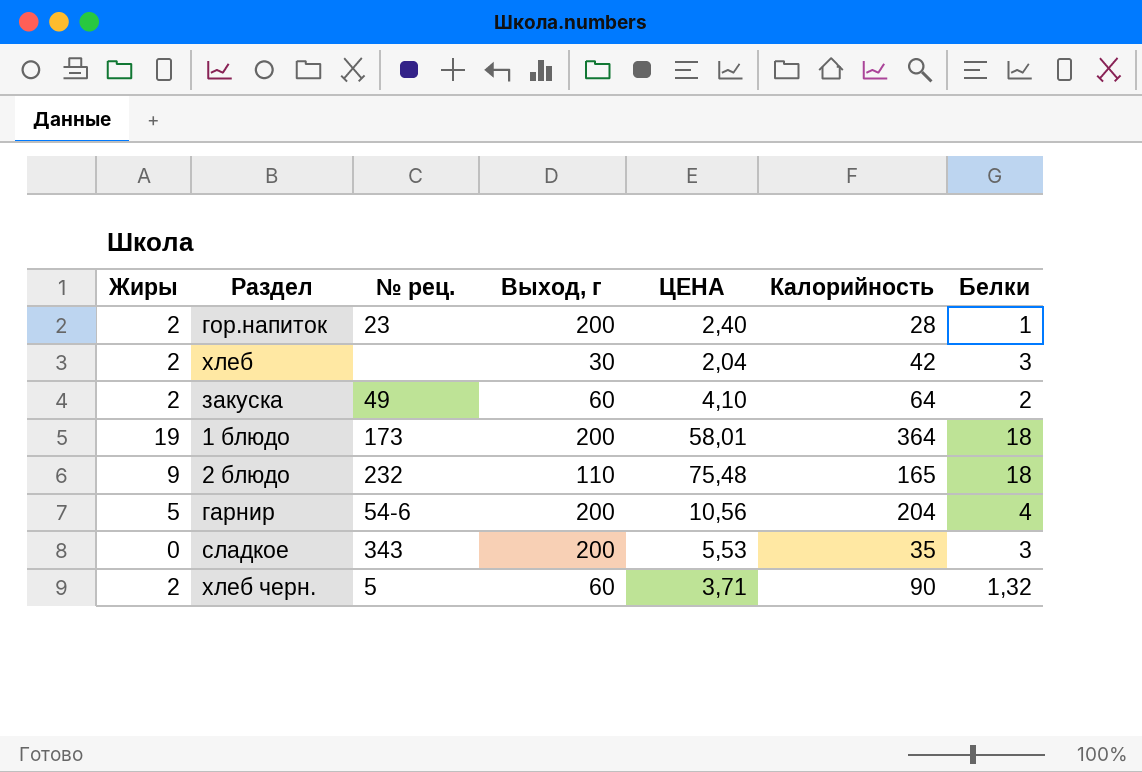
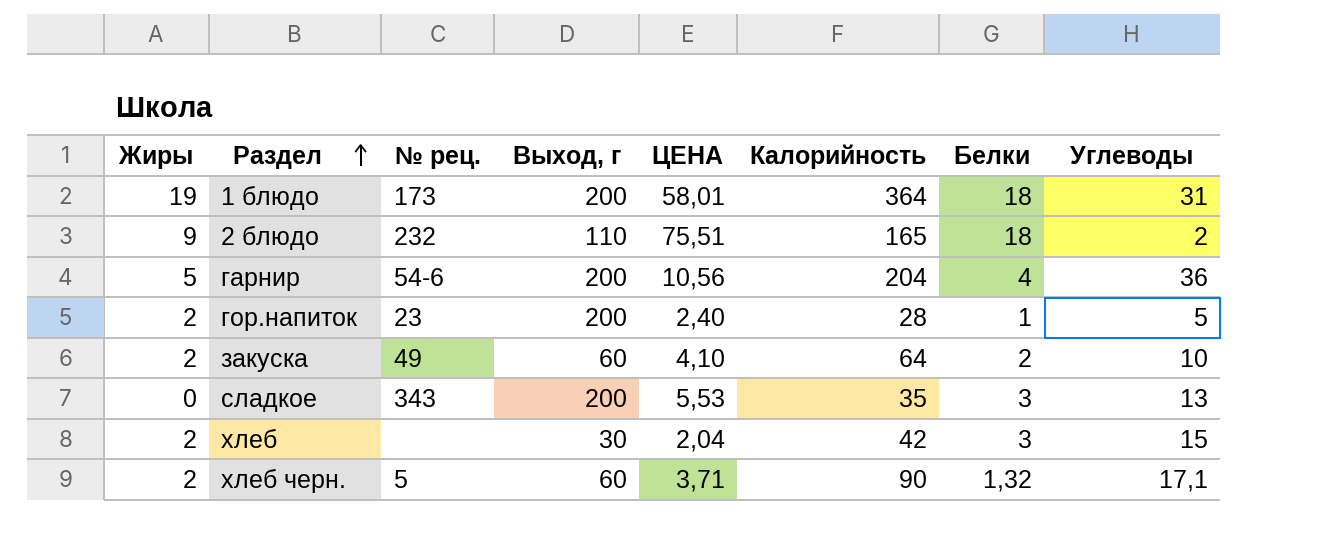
row order: none -> Раздел ascending
column Углеводы | position: none -> 8
2 блюдо | ЦЕНА: 75,48 -> 75,51

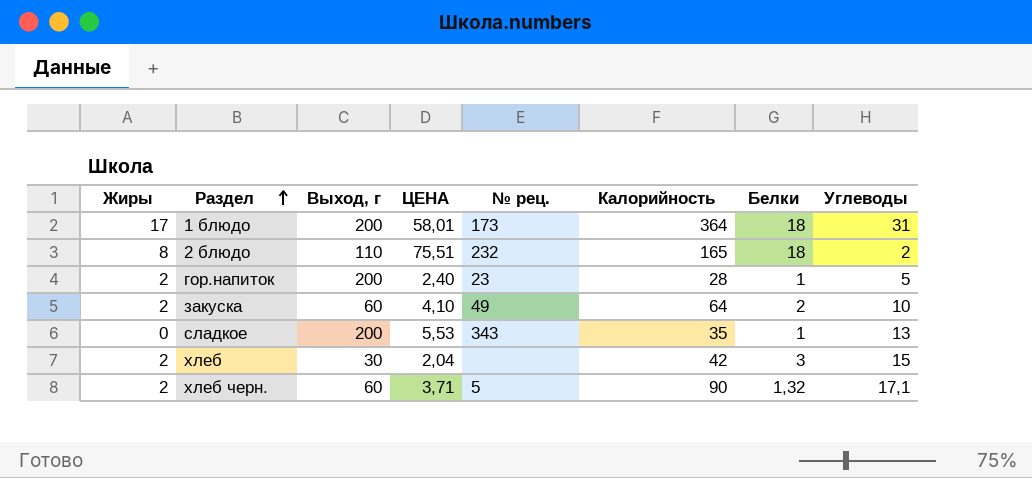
column № рец. | position: 3 -> 5
row гарнир: 5 | 54-6 | 200 | 10,56 | 204 | 4 | 36 -> none
1 блюдо | Жиры: 19 -> 17
2 блюдо | Жиры: 9 -> 8
сладкое | Белки: 3 -> 1

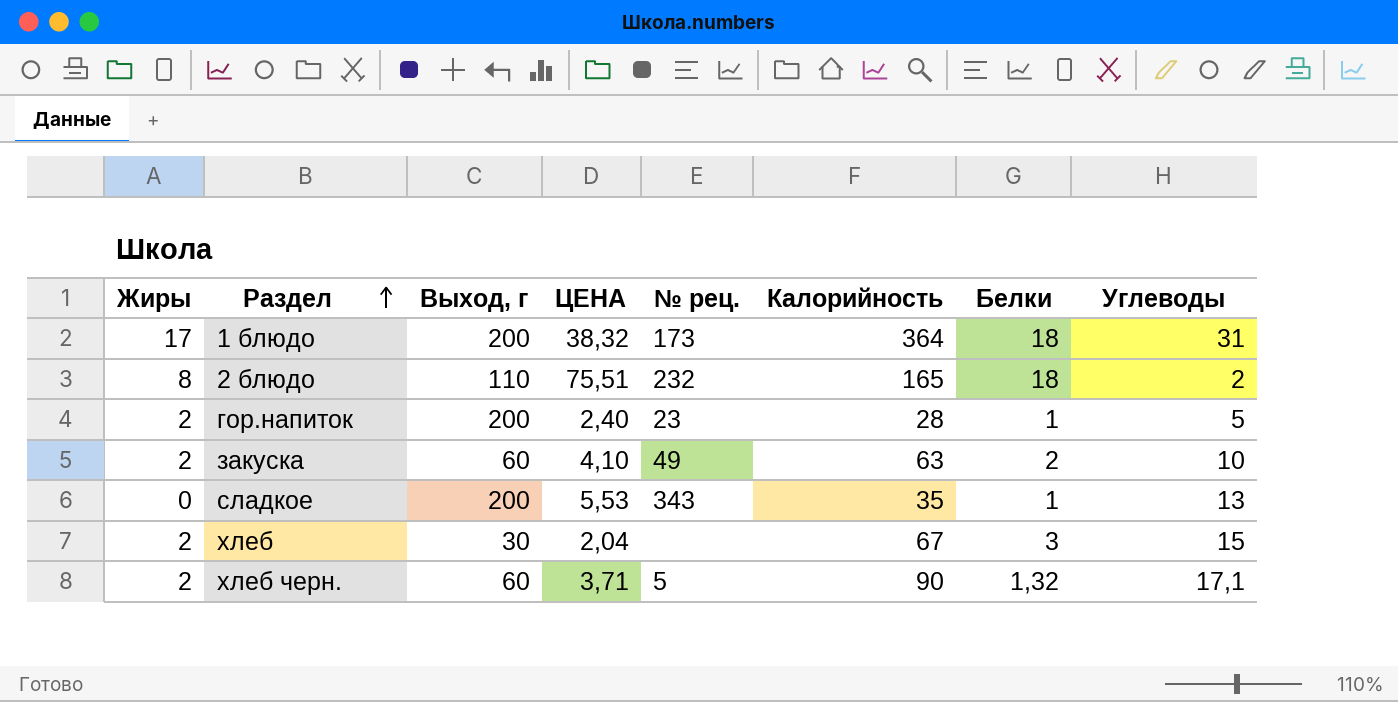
1 блюдо | ЦЕНА: 58,01 -> 38,32
закуска | Калорийность: 64 -> 63
хлеб | Калорийность: 42 -> 67

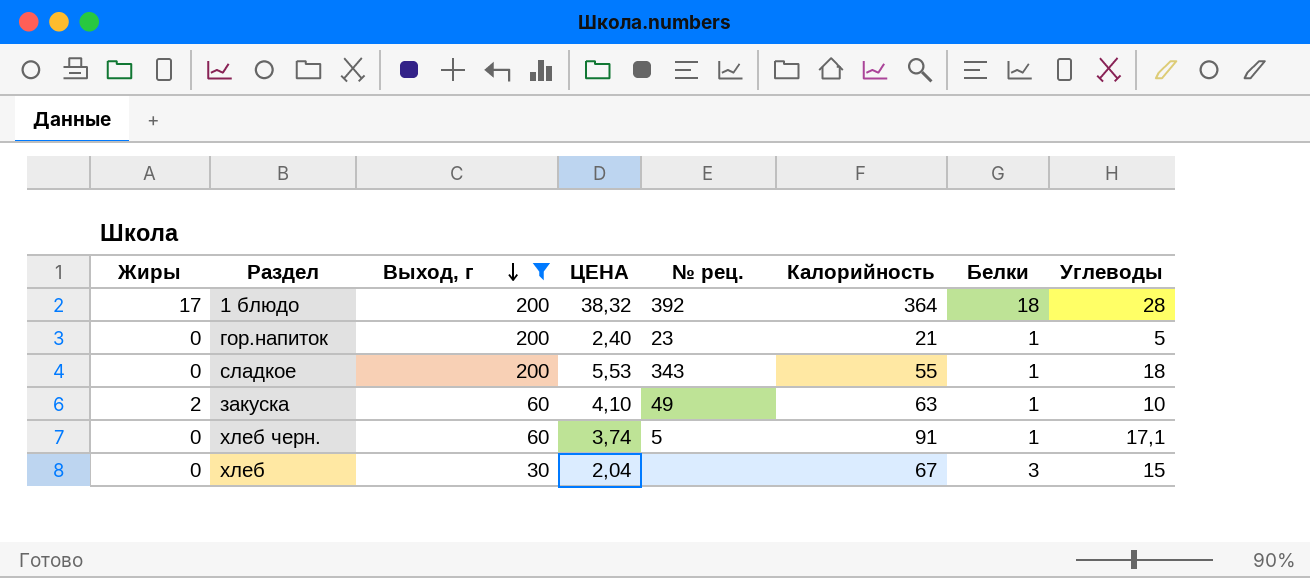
filter: none -> Выход, г != 110
row order: Раздел ascending -> Выход, г descending
1 блюдо | № рец.: 173 -> 392
1 блюдо | Углеводы: 31 -> 28
гор.напиток | Жиры: 2 -> 0
гор.напиток | Калорийность: 28 -> 21
сладкое | Калорийность: 35 -> 55
сладкое | Углеводы: 13 -> 18
закуска | Белки: 2 -> 1
хлеб черн. | Жиры: 2 -> 0
хлеб черн. | ЦЕНА: 3,71 -> 3,74
хлеб черн. | Калорийность: 90 -> 91
хлеб черн. | Белки: 1,32 -> 1
хлеб | Жиры: 2 -> 0

